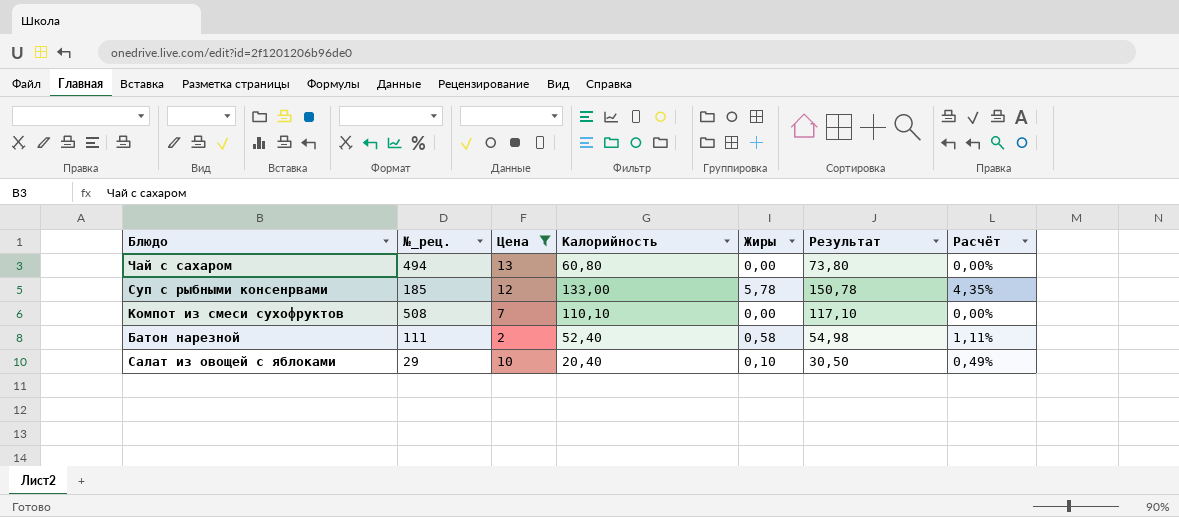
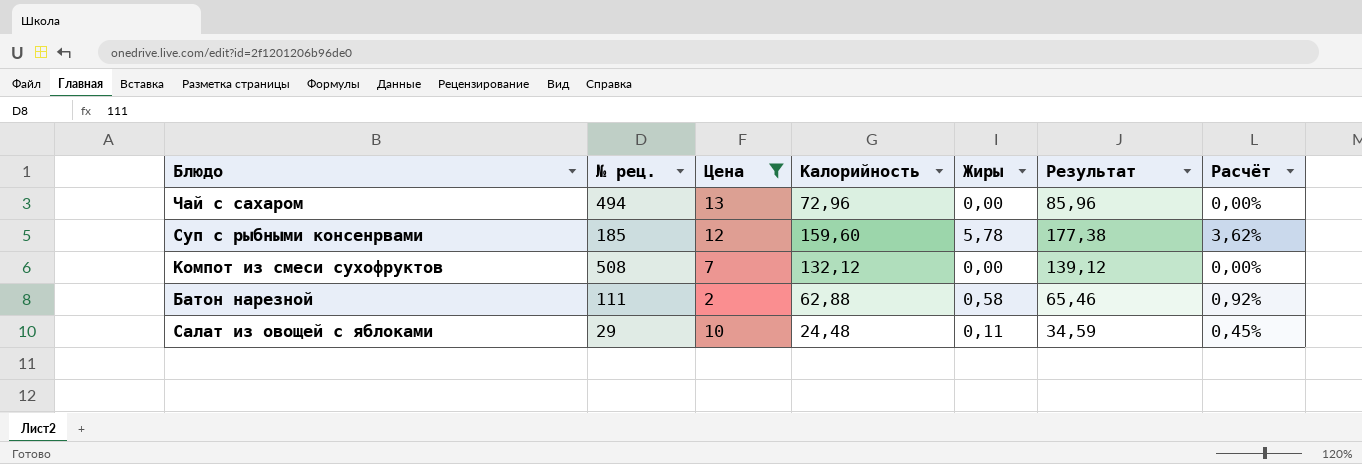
column name: №_рец. -> № рец.
Чай с сахаром | Калорийность: 60,80 -> 72,96
Чай с сахаром | Результат: 73,80 -> 85,96
Суп с рыбными консенрвами | Калорийность: 133,00 -> 159,60
Суп с рыбными консенрвами | Результат: 150,78 -> 177,38
Суп с рыбными консенрвами | Расчёт: 4,35% -> 3,62%
Компот из смеси сухофруктов | Калорийность: 110,10 -> 132,12
Компот из смеси сухофруктов | Результат: 117,10 -> 139,12
Батон нарезной | Калорийность: 52,40 -> 62,88
Батон нарезной | Результат: 54,98 -> 65,46
Батон нарезной | Расчёт: 1,11% -> 0,92%
Салат из овощей с яблоками | Калорийность: 20,40 -> 24,48
Салат из овощей с яблоками | Жиры: 0,10 -> 0,11
Салат из овощей с яблоками | Результат: 30,50 -> 34,59
Салат из овощей с яблоками | Расчёт: 0,49% -> 0,45%

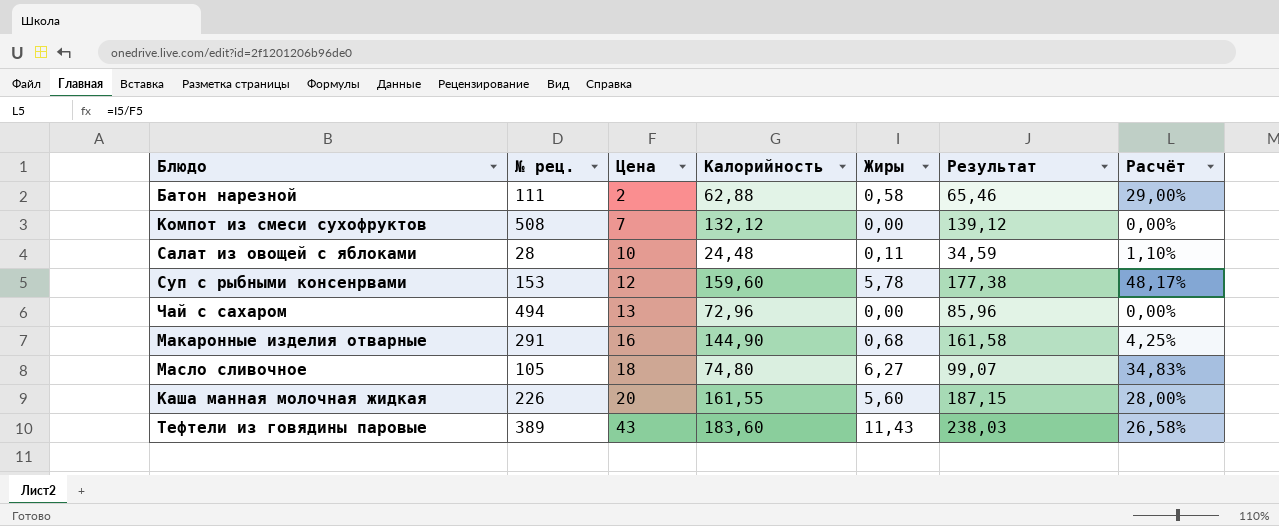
filter: Цена <= 13 -> none
row order: none -> Цена ascending
column Расчёт | formula: [Жиры] / [Калорийность] -> [Жиры] / [Цена]
Салат из овощей с яблоками | № рец.: 29 -> 28
Суп с рыбными консенрвами | № рец.: 185 -> 153

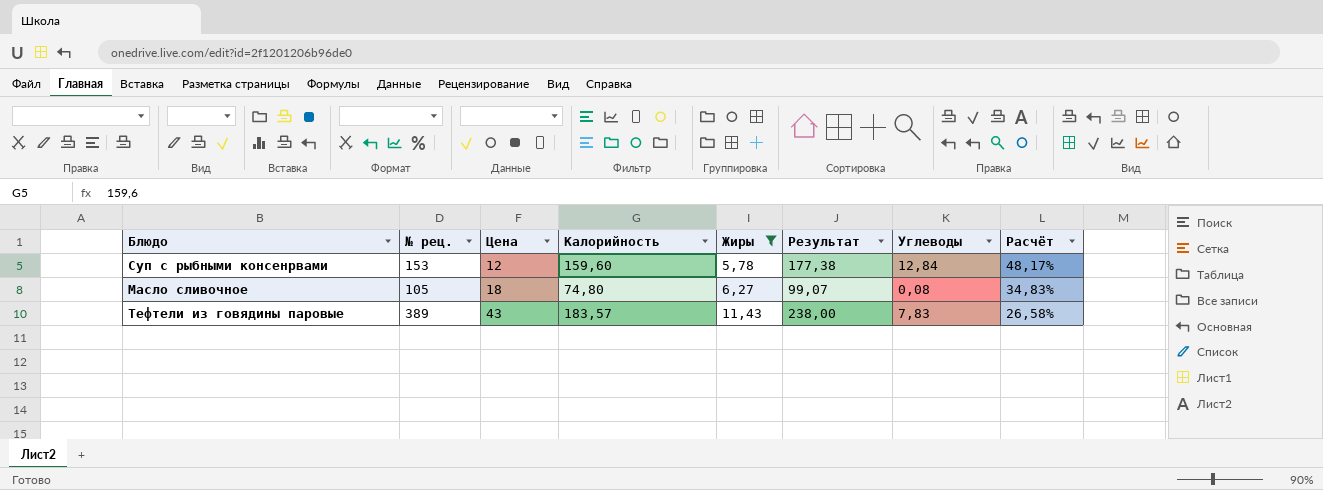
filter: none -> Жиры >= 5,78
column Углеводы | position: none -> 7
Тефтели из говядины паровые | Калорийность: 183,60 -> 183,57
Тефтели из говядины паровые | Результат: 238,03 -> 238,00

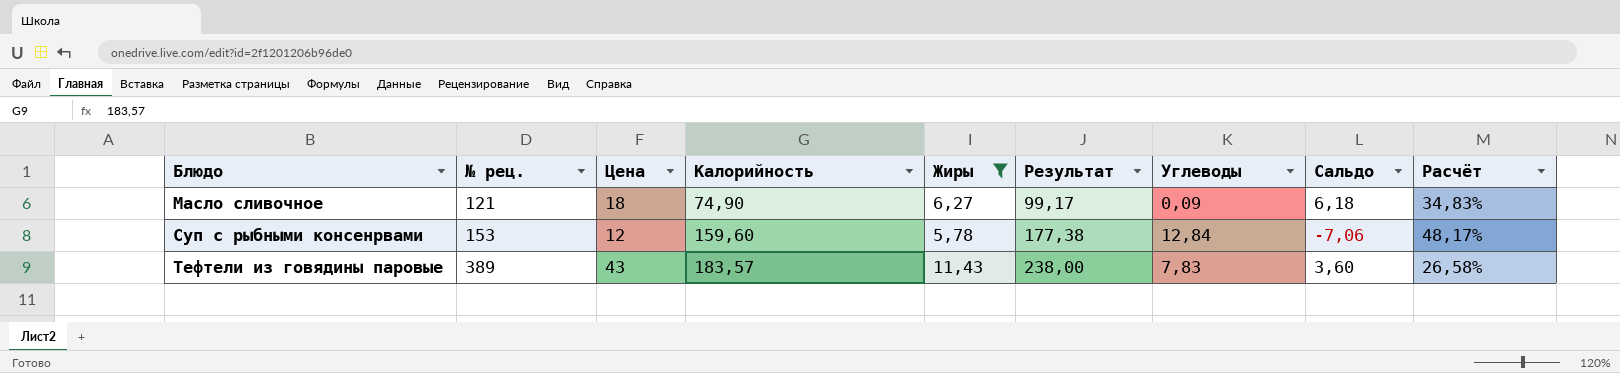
row order: Цена ascending -> Блюдо ascending
column Сальдо | formula: none -> [Жиры] - [Углеводы]
Масло сливочное | № рец.: 105 -> 121
Масло сливочное | Калорийность: 74,80 -> 74,90
Масло сливочное | Результат: 99,07 -> 99,17
Масло сливочное | Углеводы: 0,08 -> 0,09

